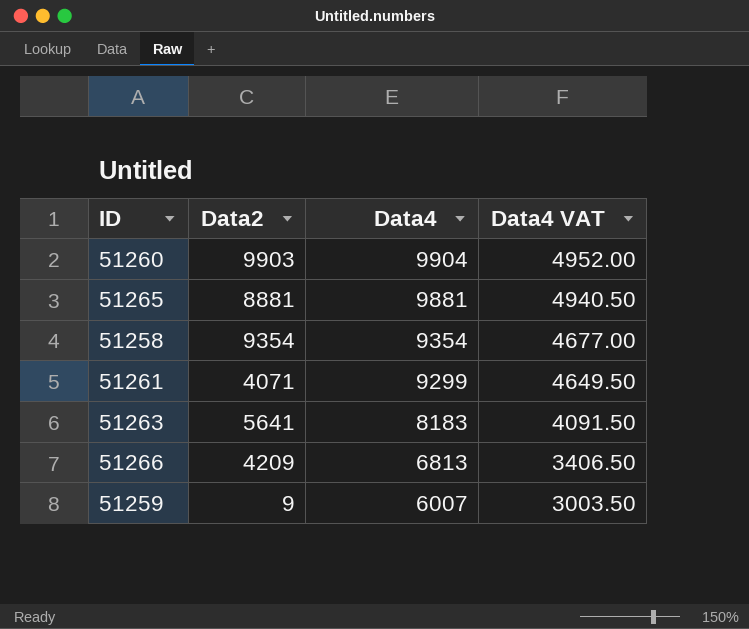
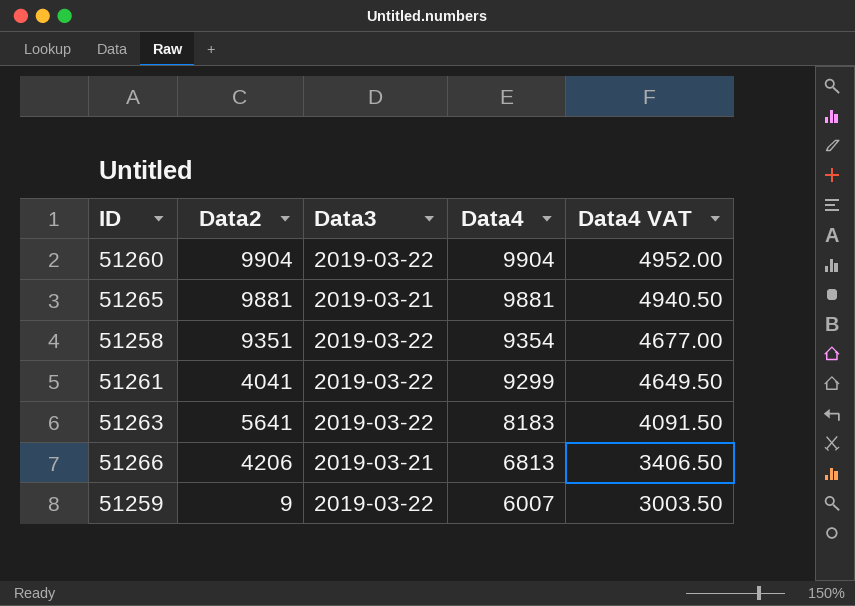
column Data3 | position: none -> 3
51260 | Data2: 9903 -> 9904
51265 | Data2: 8881 -> 9881
51258 | Data2: 9354 -> 9351
51261 | Data2: 4071 -> 4041
51266 | Data2: 4209 -> 4206

